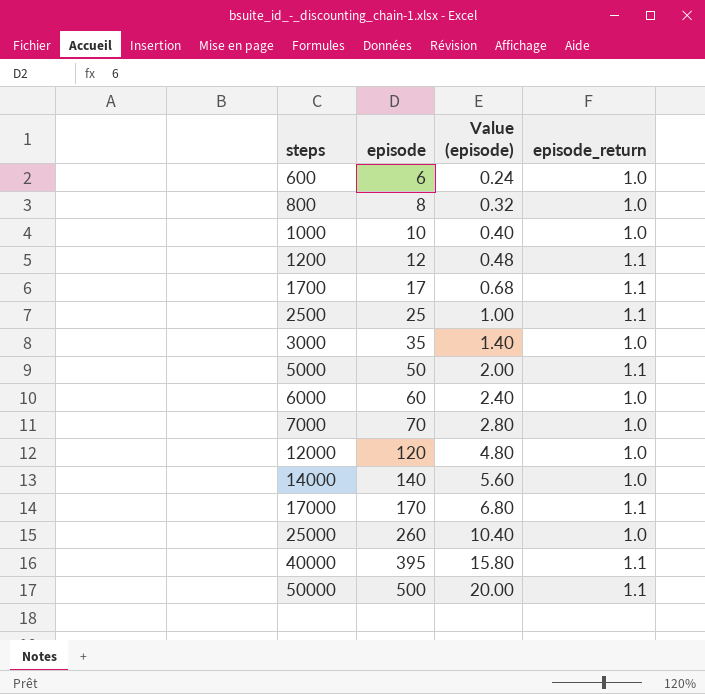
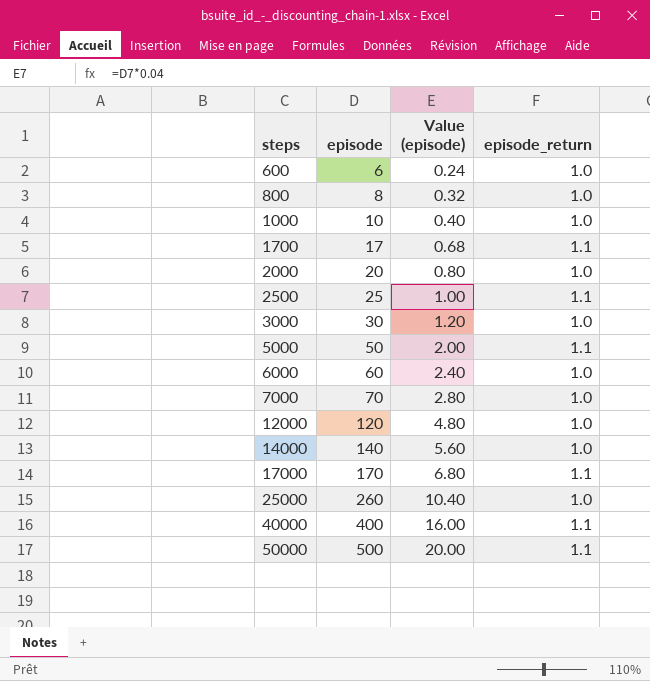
row 1200: 12 | 0.48 | 1.1 -> none
row 2000: none -> 20 | 0.80 | 1.0
3000 | episode: 35 -> 30
3000 | Value (episode): 1.40 -> 1.20
40000 | episode: 395 -> 400
40000 | Value (episode): 15.80 -> 16.00

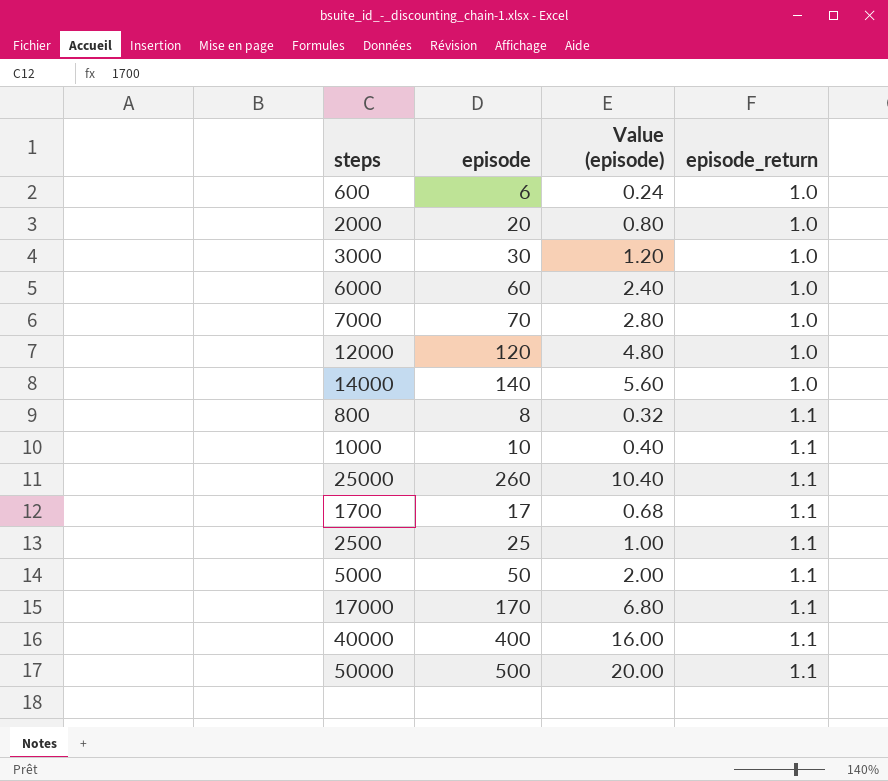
row order: steps ascending -> episode_return ascending
800 | episode_return: 1.0 -> 1.1
1000 | episode_return: 1.0 -> 1.1
25000 | episode_return: 1.0 -> 1.1

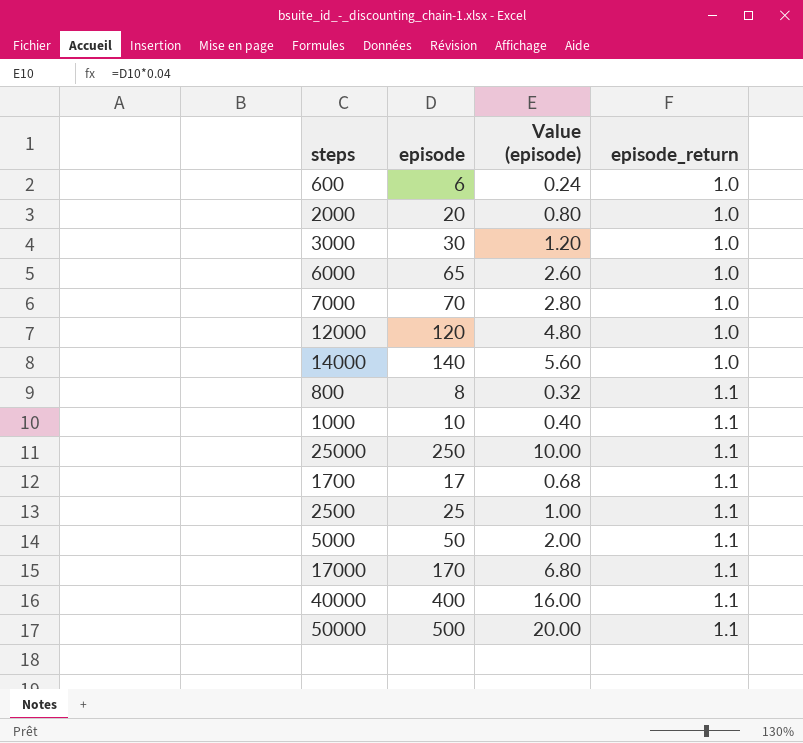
6000 | episode: 60 -> 65
6000 | Value (episode): 2.40 -> 2.60
25000 | episode: 260 -> 250
25000 | Value (episode): 10.40 -> 10.00

